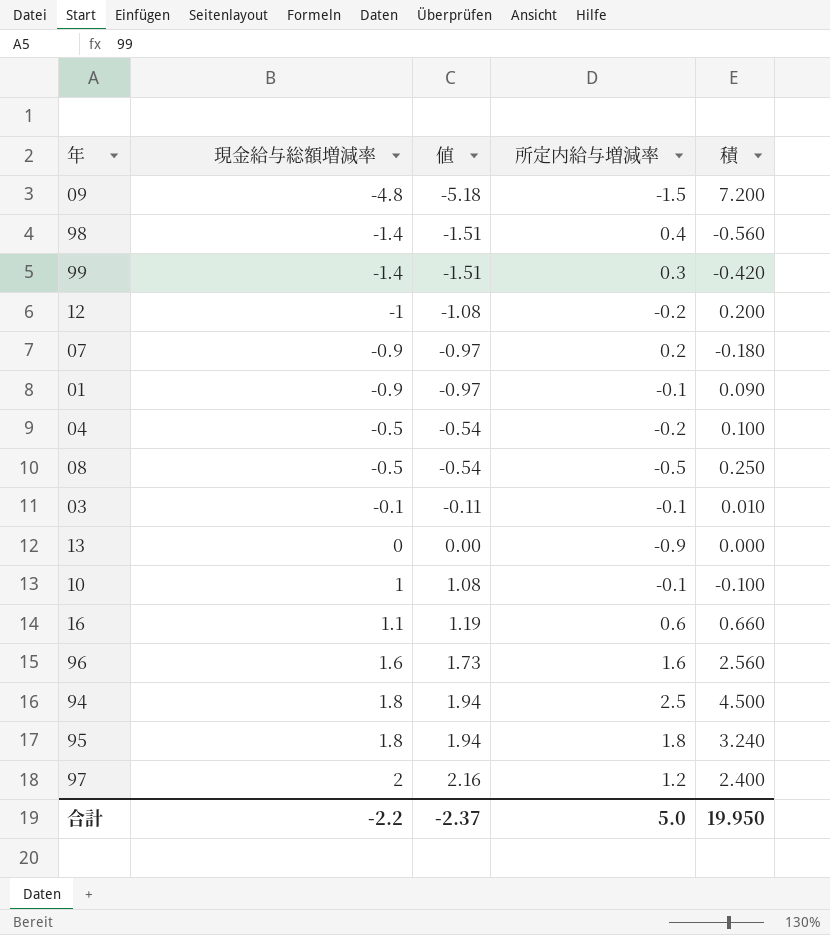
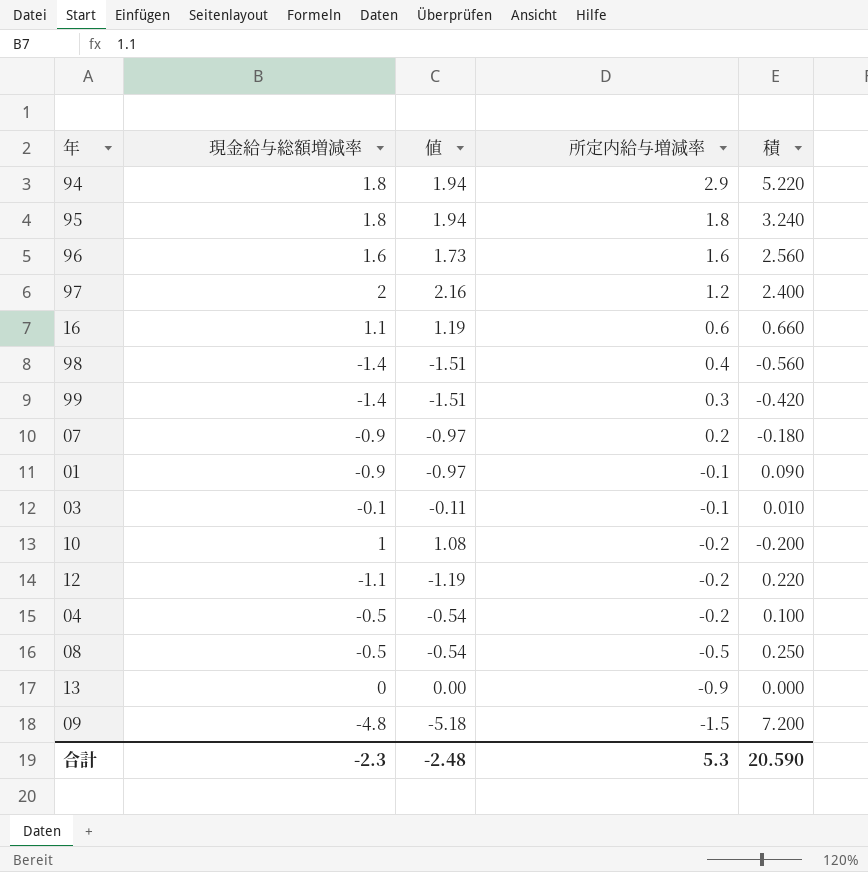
row order: 現金給与総額増減率 ascending -> 所定内給与増減率 descending
94 | 所定内給与増減率: 2.5 -> 2.9
94 | 積: 4.500 -> 5.220
10 | 所定内給与増減率: -0.1 -> -0.2
10 | 積: -0.100 -> -0.200
12 | 現金給与総額増減率: -1 -> -1.1
12 | 値: -1.08 -> -1.19
12 | 積: 0.200 -> 0.220
合計 | 現金給与総額増減率: -2.2 -> -2.3
合計 | 値: -2.37 -> -2.48
合計 | 所定内給与増減率: 5.0 -> 5.3
合計 | 積: 19.950 -> 20.590

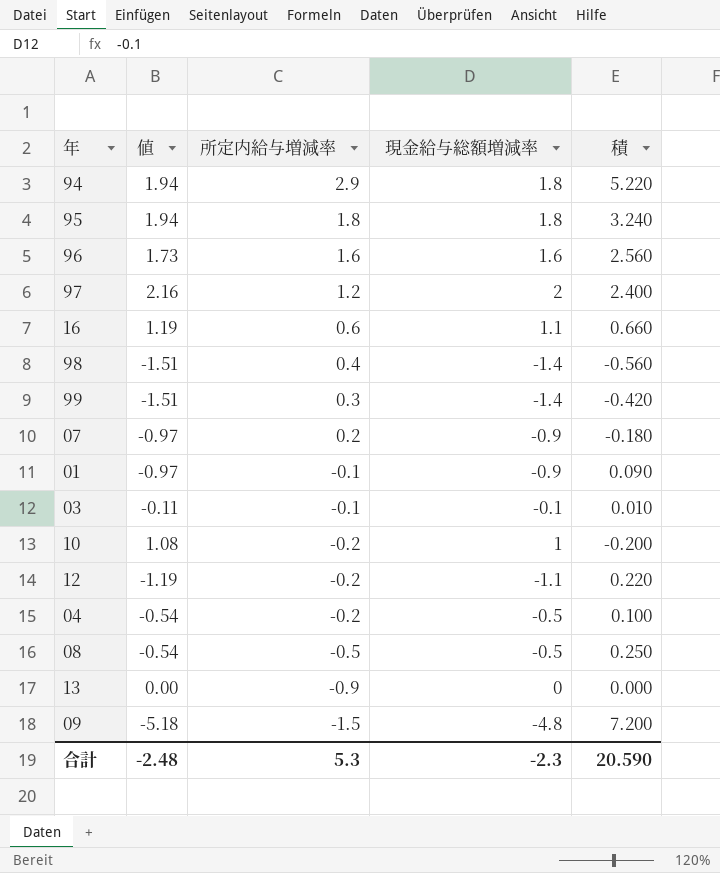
column 現金給与総額増減率 | position: 2 -> 4

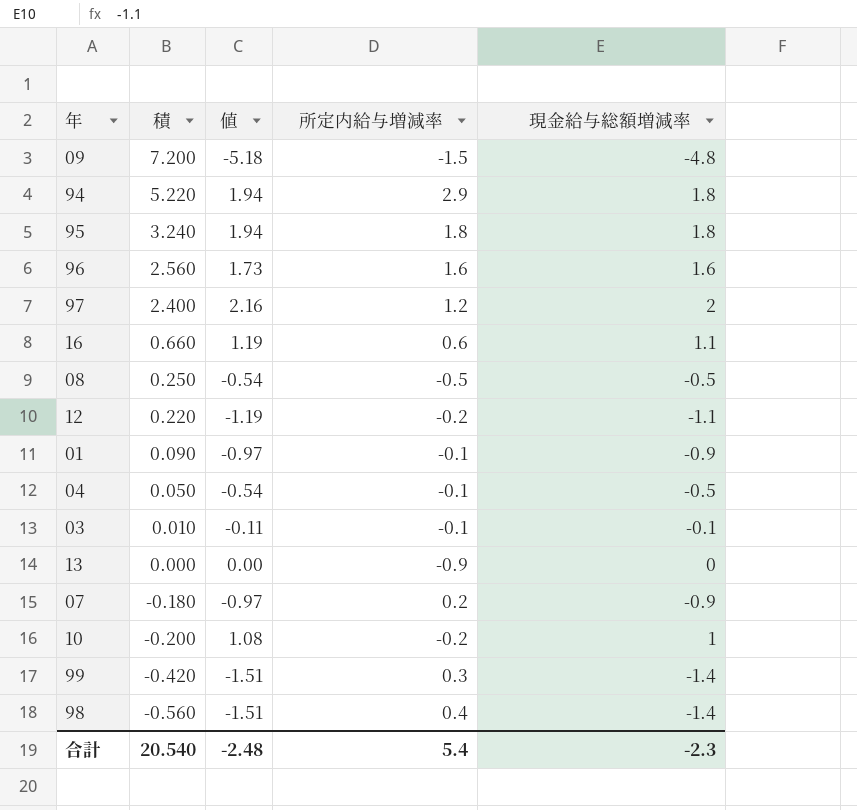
row order: 所定内給与増減率 descending -> 積 descending
column 積 | position: 5 -> 2
04 | 積: 0.100 -> 0.050
04 | 所定内給与増減率: -0.2 -> -0.1
合計 | 積: 20.590 -> 20.540
合計 | 所定内給与増減率: 5.3 -> 5.4

